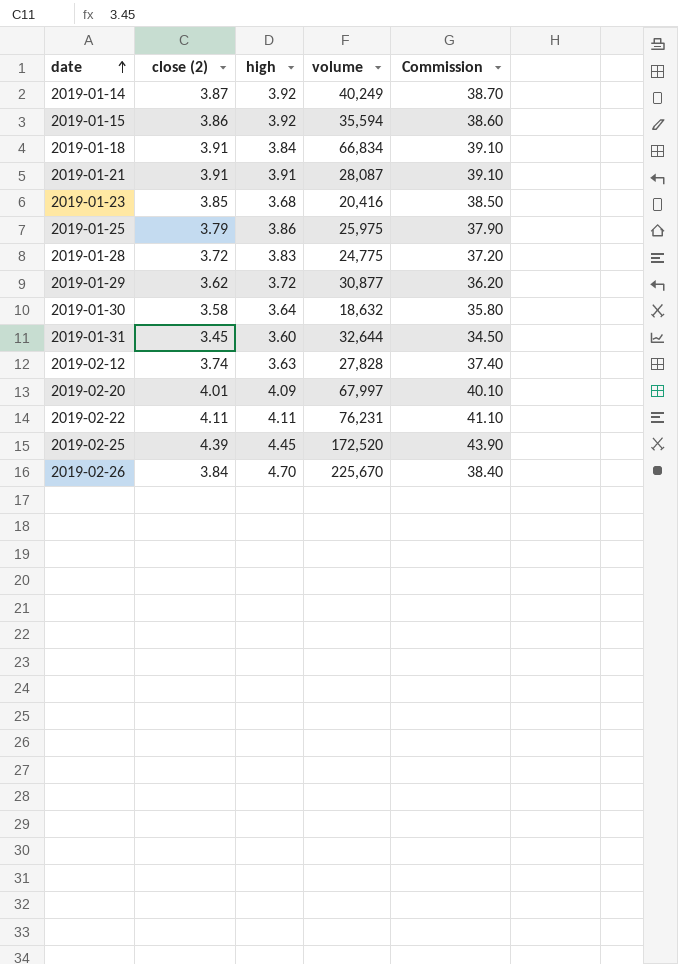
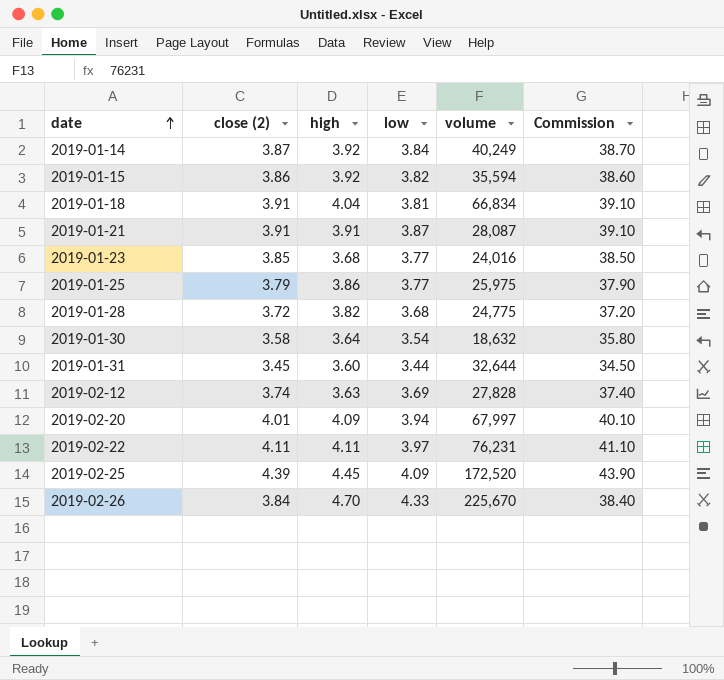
column low | position: none -> 4
row 2019-01-29: 3.62 | 3.72 | 30,877 | 36.20 -> none
2019-01-18 | high: 3.84 -> 4.04
2019-01-23 | volume: 20,416 -> 24,016
2019-01-28 | high: 3.83 -> 3.82

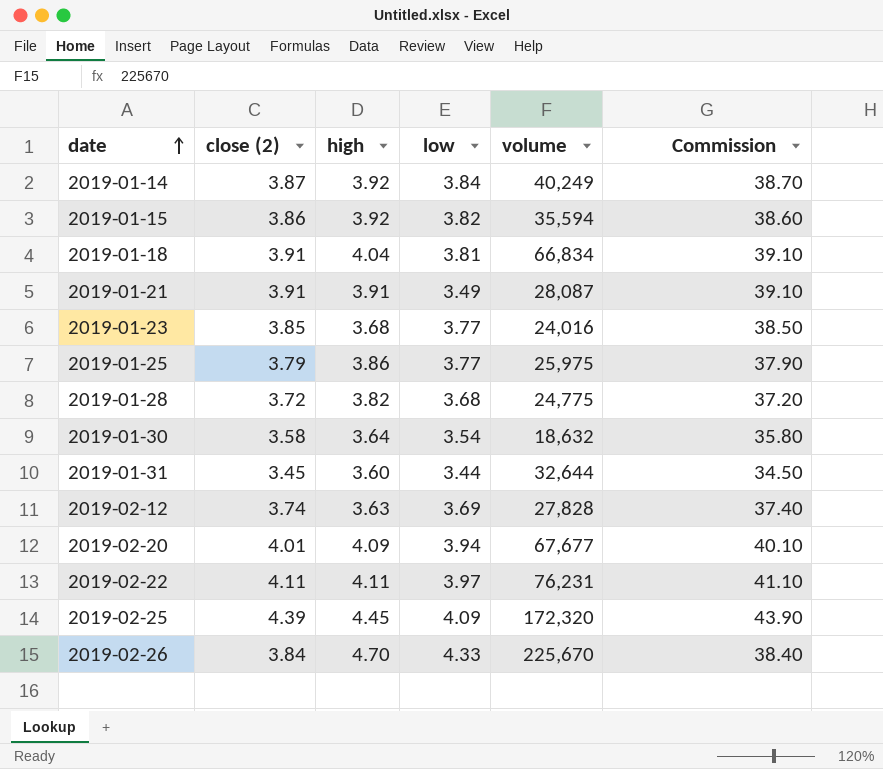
2019-01-21 | low: 3.87 -> 3.49
2019-02-20 | volume: 67,997 -> 67,677
2019-02-25 | volume: 172,520 -> 172,320

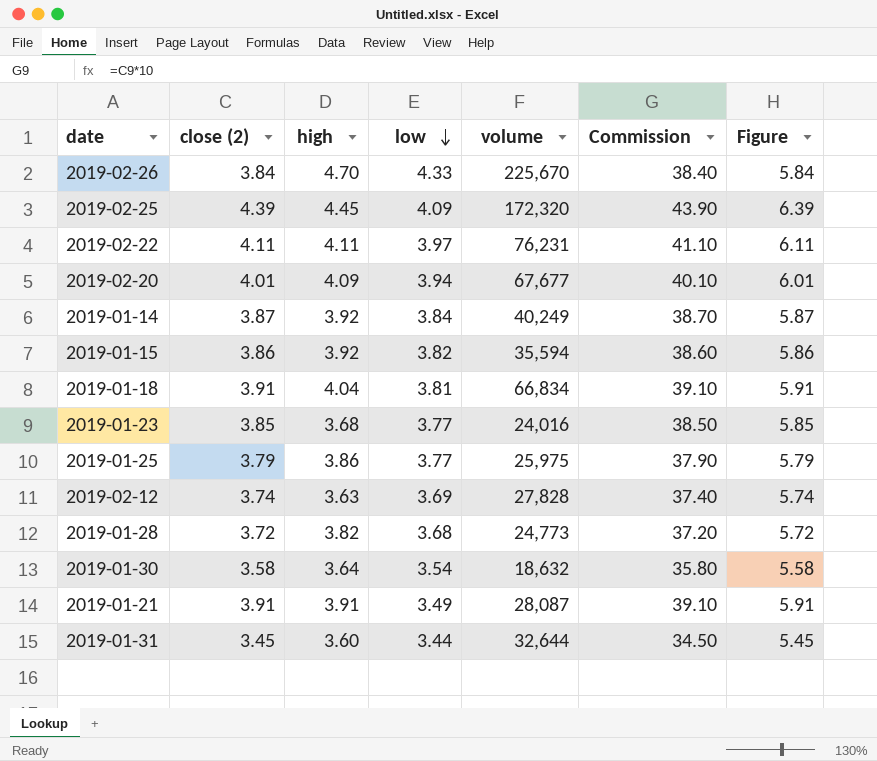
row order: date ascending -> low descending
column Figure | formula: none -> [close (2)] + 2
2019-01-28 | volume: 24,775 -> 24,773

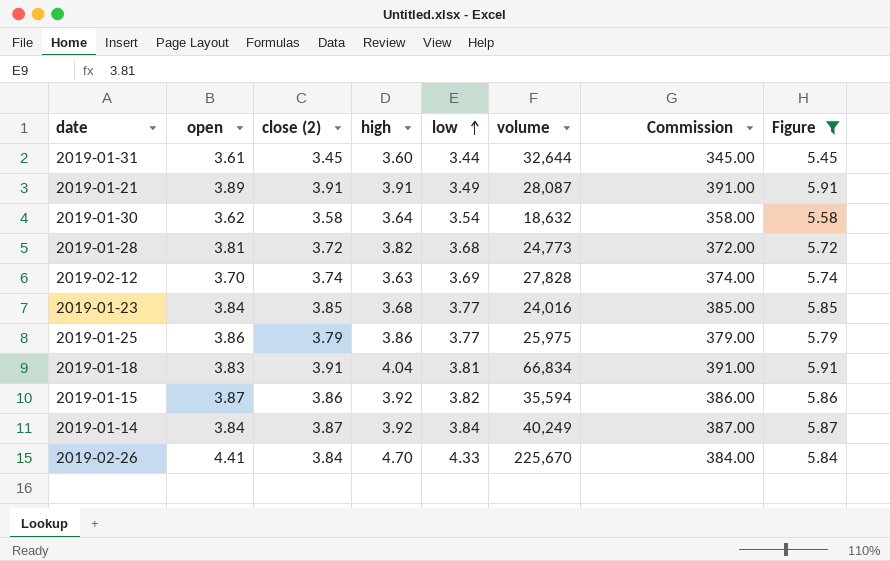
filter: none -> Figure <= 5.91
row order: low descending -> low ascending
column open | position: none -> 2
column Commission | formula: [close (2)] * 10 -> [close (2)] * 100

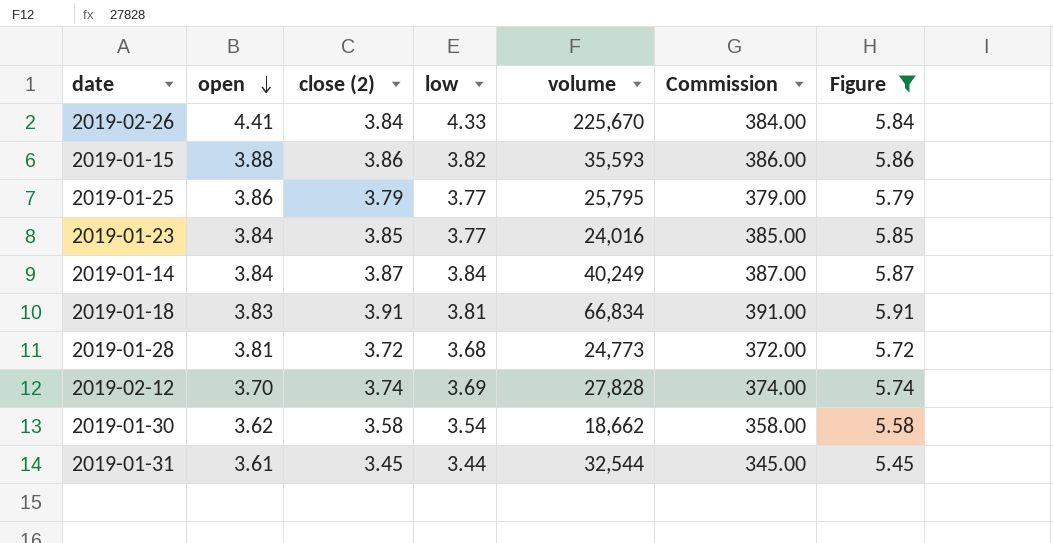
row order: low ascending -> open descending
column high | position: 4 -> none
row 2019-01-21: 3.89 | 3.91 | 3.91 | 3.49 | 28,087 | 391.00 | 5.91 -> none
2019-01-15 | open: 3.87 -> 3.88
2019-01-15 | volume: 35,594 -> 35,593
2019-01-25 | volume: 25,975 -> 25,795
2019-01-30 | volume: 18,632 -> 18,662
2019-01-31 | volume: 32,644 -> 32,544

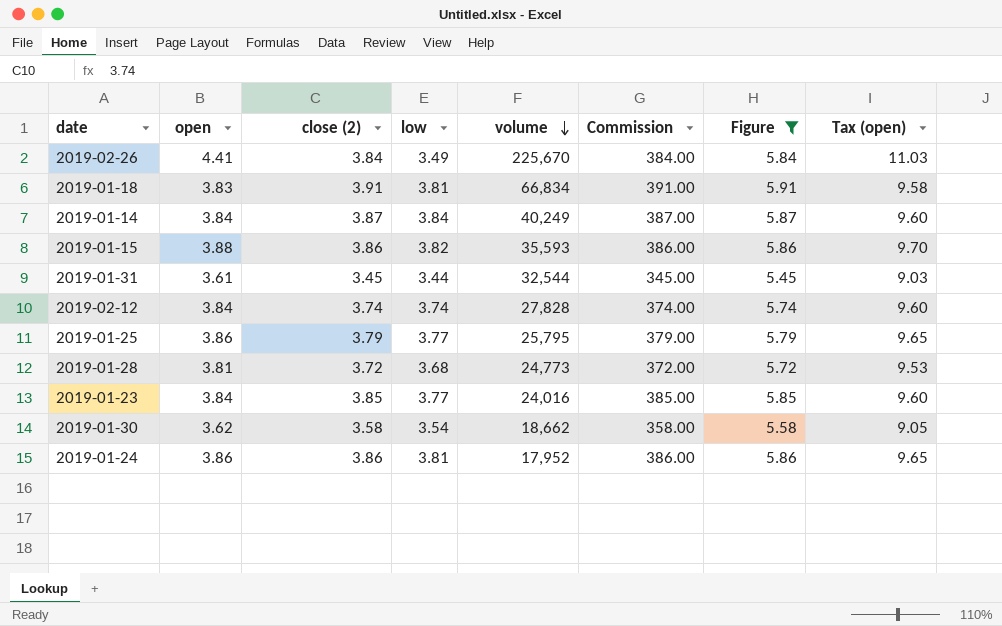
row order: open descending -> volume descending
column Tax (open) | formula: none -> [open] * 2.5
2019-02-26 | low: 4.33 -> 3.49
2019-02-12 | open: 3.70 -> 3.84
2019-02-12 | low: 3.69 -> 3.74
row 2019-01-24: none -> 3.86 | 3.86 | 3.81 | 17,952 | 386.00 | 5.86 | 9.65

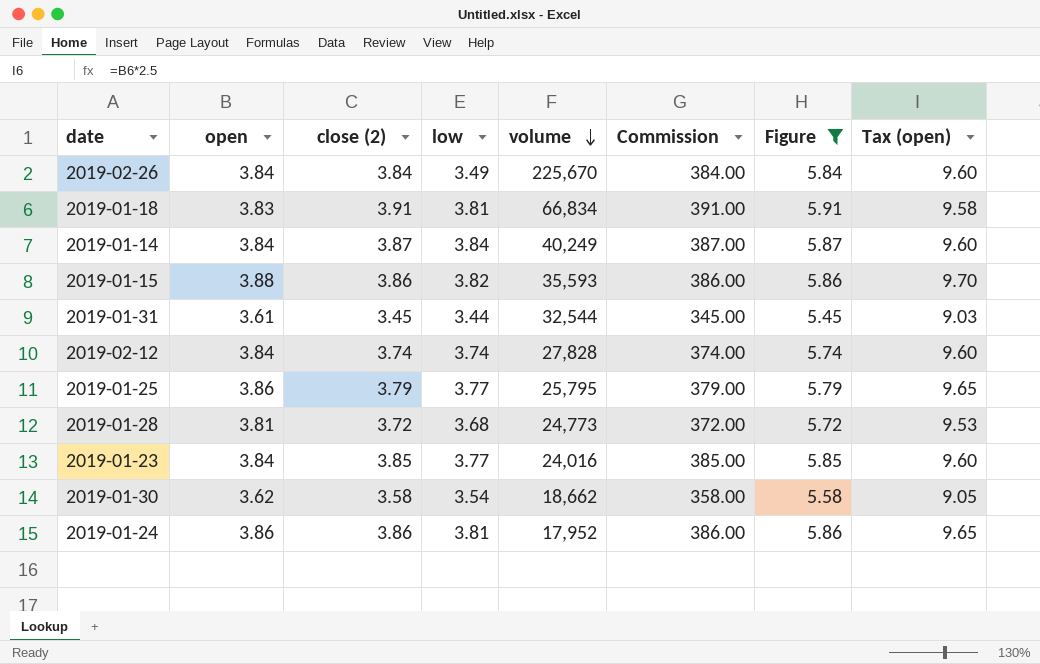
2019-02-26 | open: 4.41 -> 3.84
2019-02-26 | Tax (open): 11.03 -> 9.60

